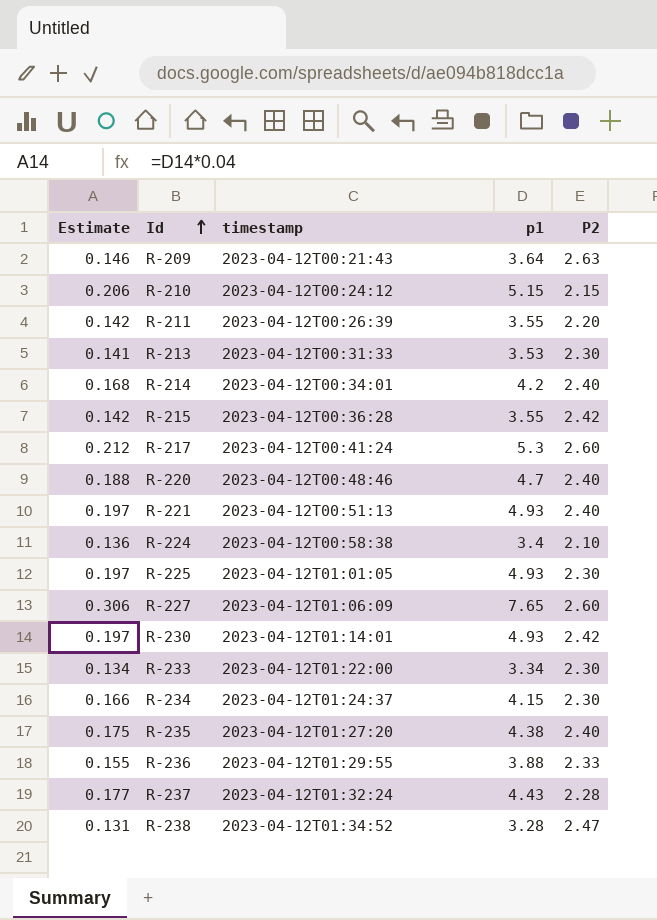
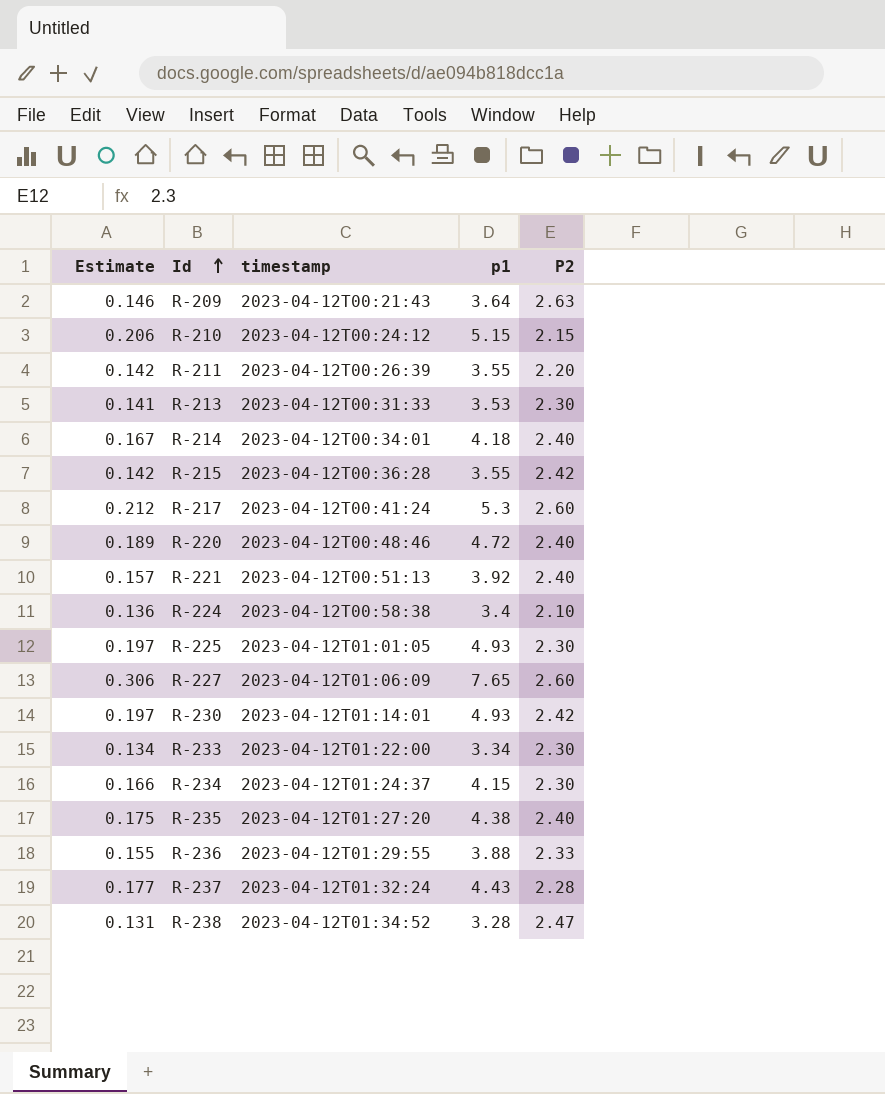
R-214 | Estimate: 0.168 -> 0.167
R-214 | p1: 4.2 -> 4.18
R-220 | Estimate: 0.188 -> 0.189
R-220 | p1: 4.7 -> 4.72
R-221 | Estimate: 0.197 -> 0.157
R-221 | p1: 4.93 -> 3.92

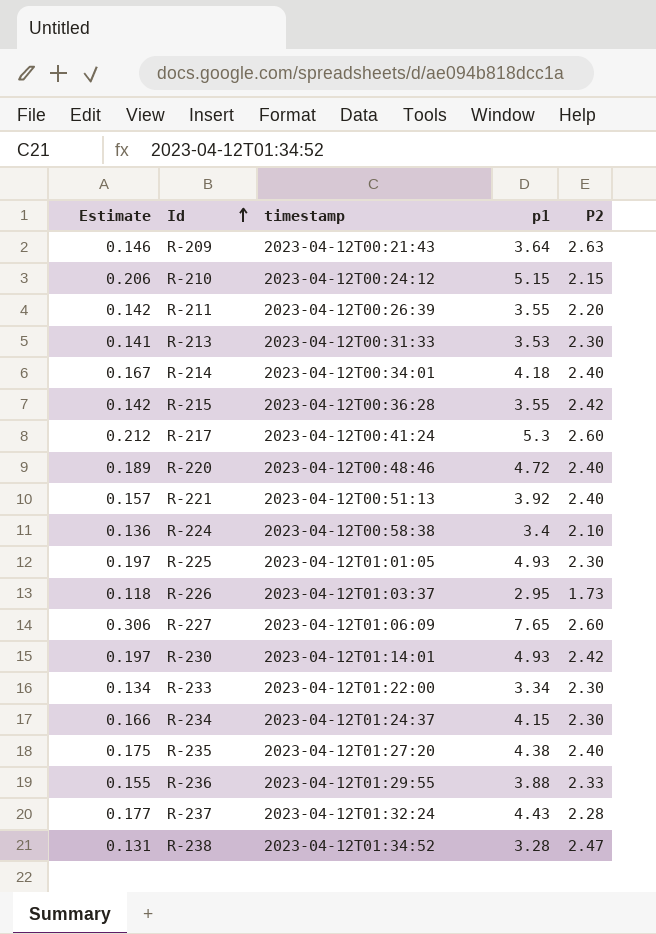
row R-226: none -> 0.118 | 2023-04-12T01:03:37 | 2.95 | 1.73

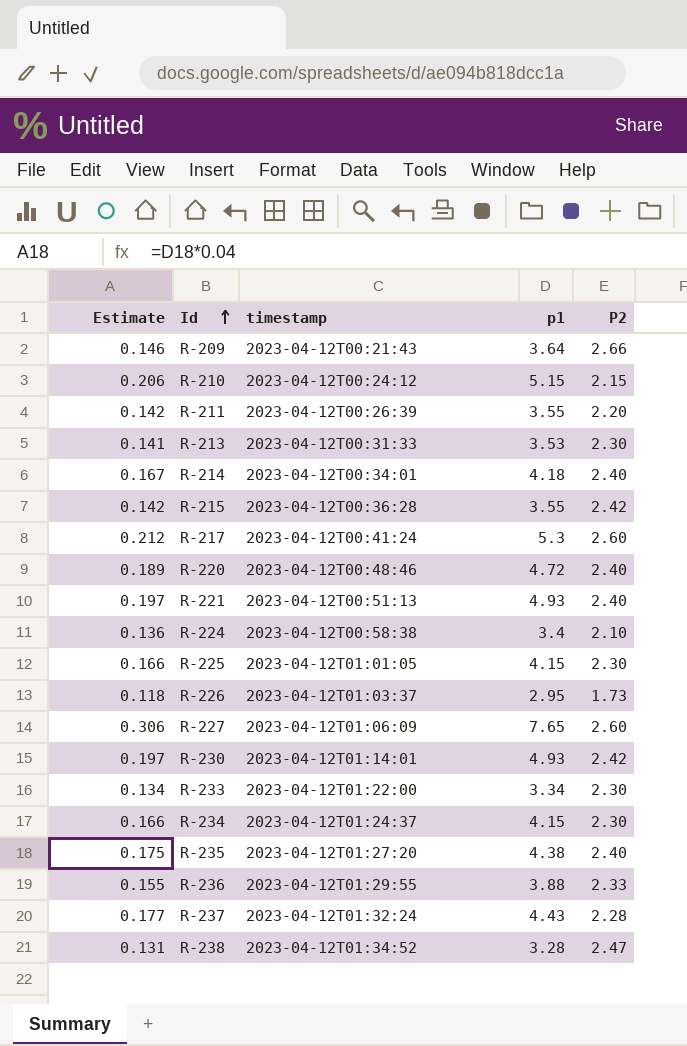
R-209 | P2: 2.63 -> 2.66
R-221 | Estimate: 0.157 -> 0.197
R-221 | p1: 3.92 -> 4.93
R-225 | Estimate: 0.197 -> 0.166
R-225 | p1: 4.93 -> 4.15

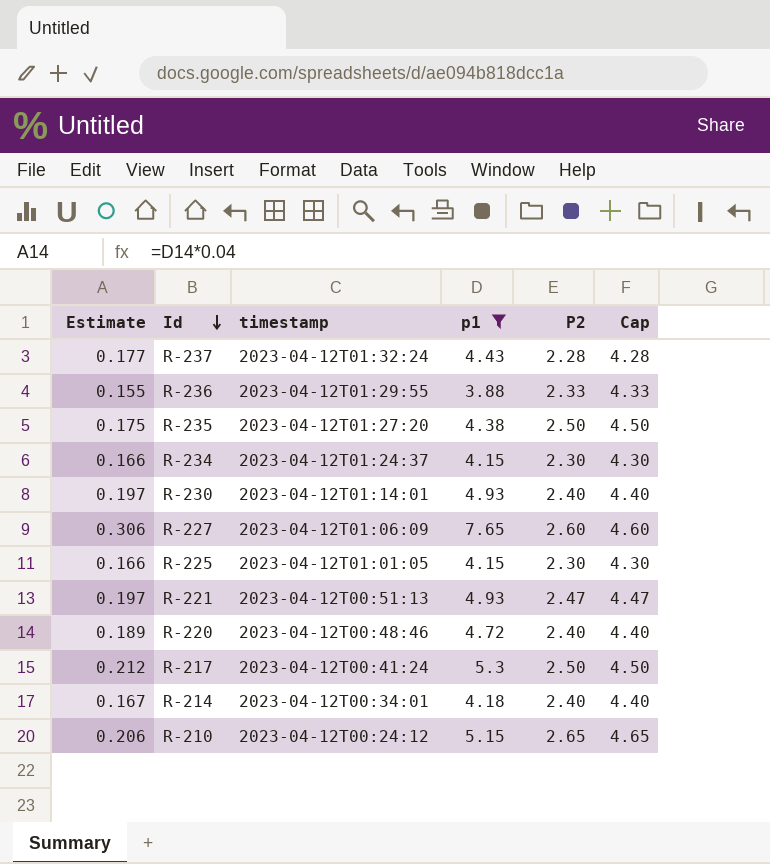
filter: none -> p1 >= 3.88
row order: Id ascending -> Id descending
column Cap | formula: none -> [P2] + 2
R-235 | P2: 2.40 -> 2.50
R-230 | P2: 2.42 -> 2.40
R-221 | P2: 2.40 -> 2.47
R-217 | P2: 2.60 -> 2.50
R-210 | P2: 2.15 -> 2.65

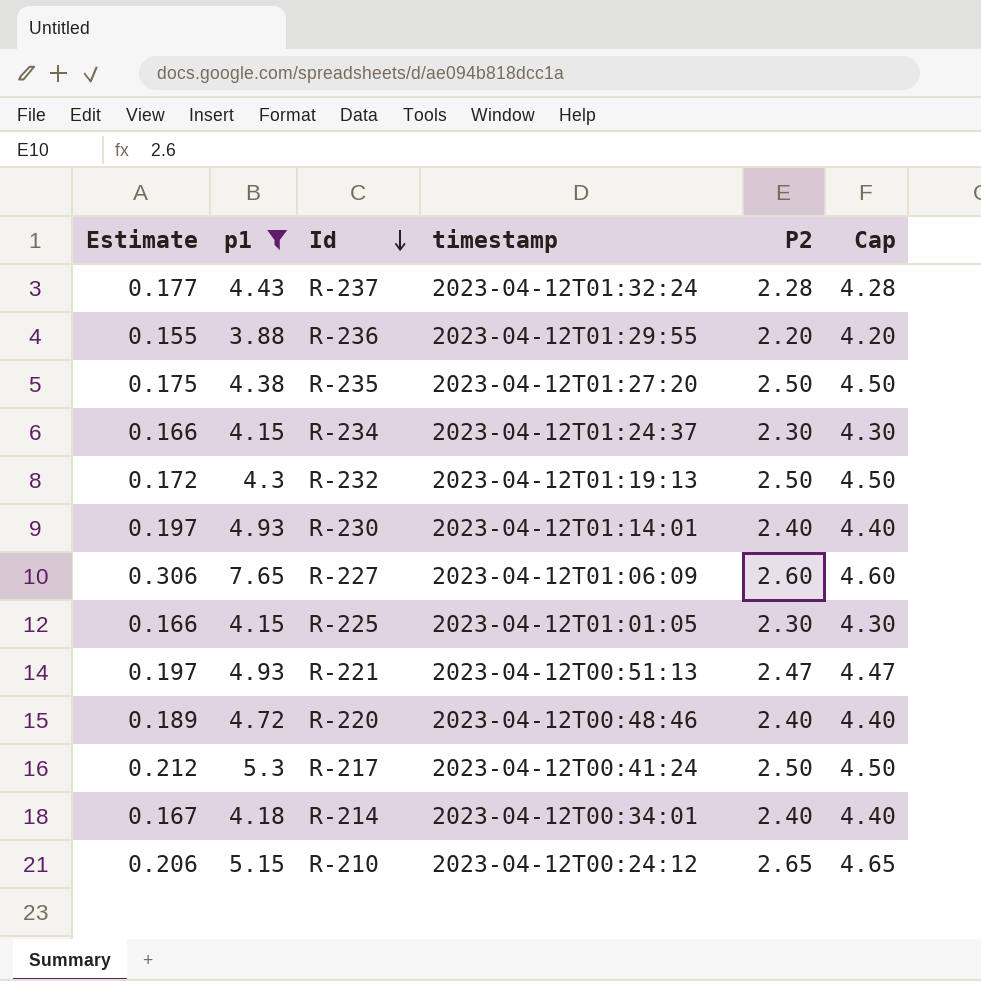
column p1 | position: 4 -> 2
R-236 | P2: 2.33 -> 2.20
R-236 | Cap: 4.33 -> 4.20
row R-232: none -> 0.172 | 4.3 | 2023-04-12T01:19:13 | 2.50 | 4.50

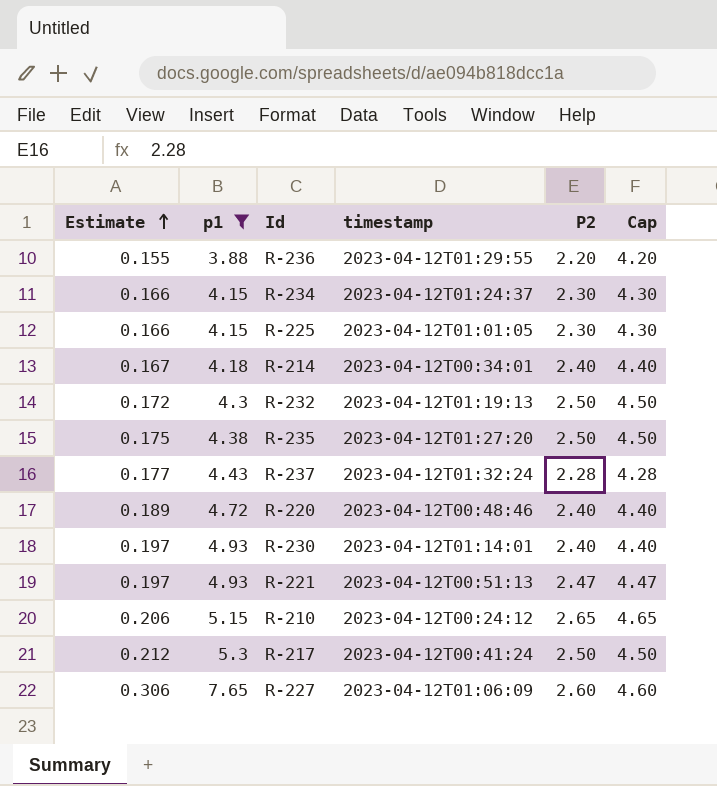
row order: Id descending -> Estimate ascending

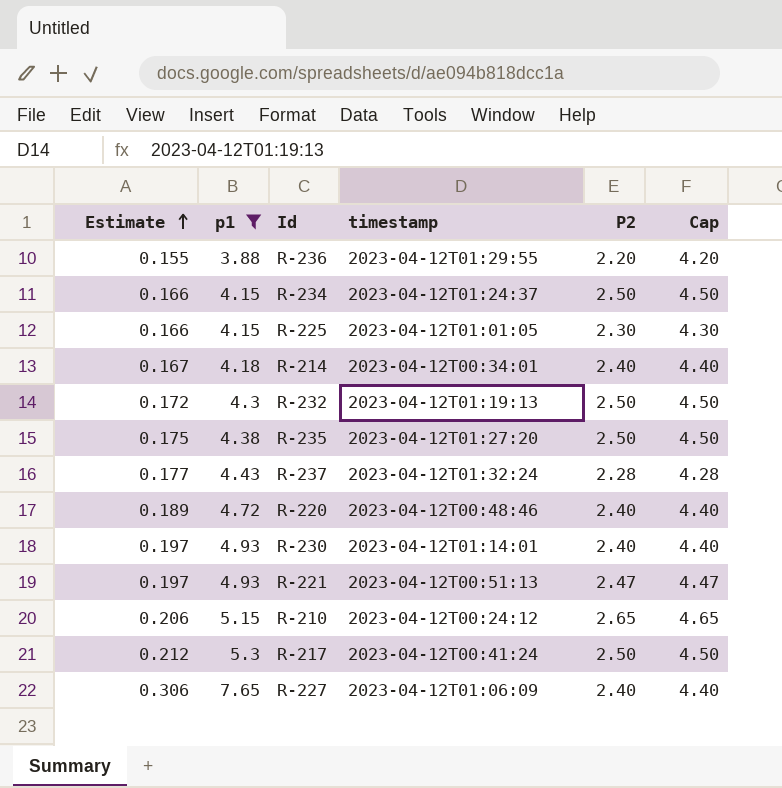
R-234 | P2: 2.30 -> 2.50
R-234 | Cap: 4.30 -> 4.50
R-227 | P2: 2.60 -> 2.40
R-227 | Cap: 4.60 -> 4.40

